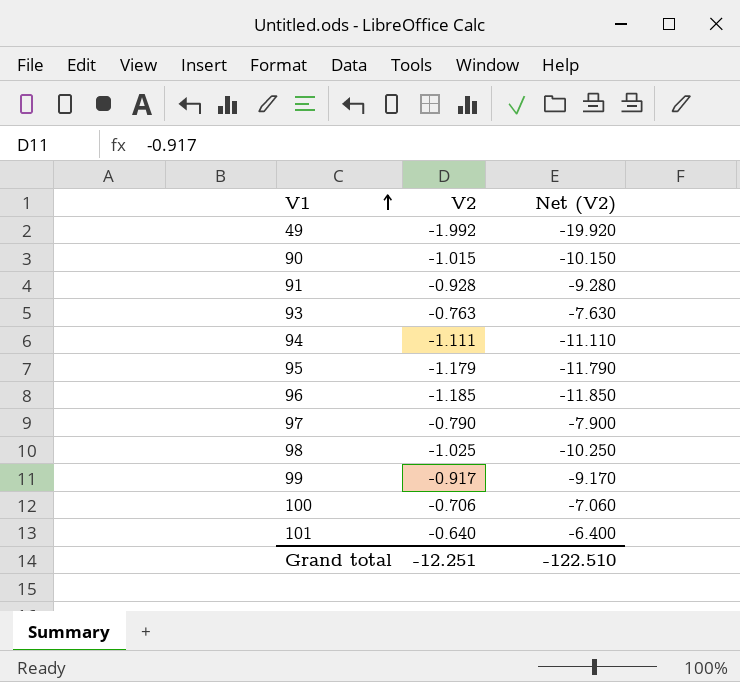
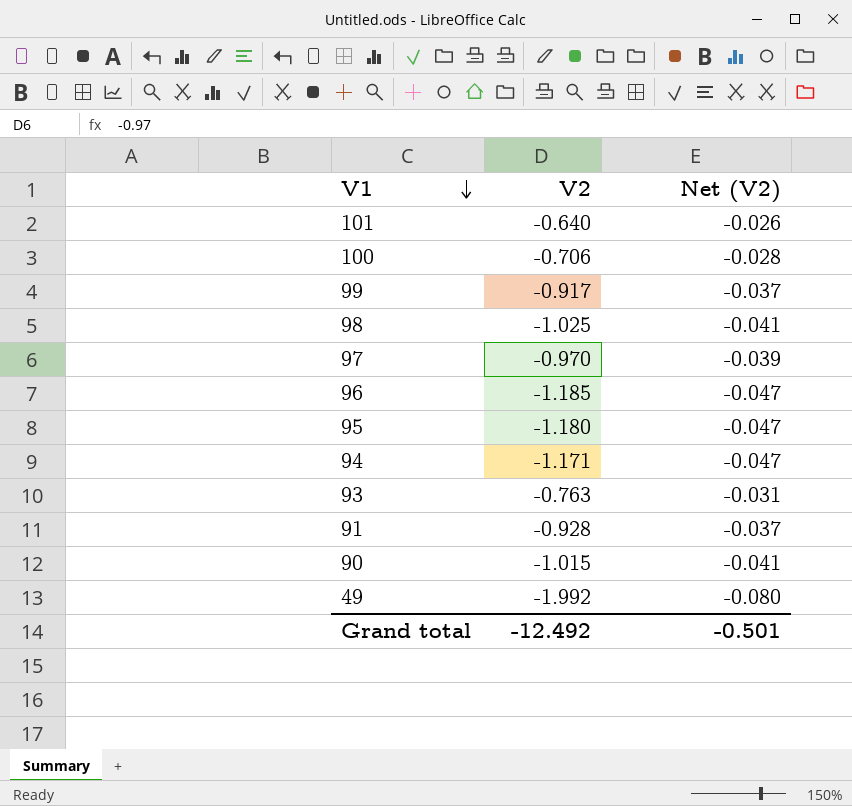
row order: V1 ascending -> V1 descending
column Net (V2) | formula: [V2] * 10 -> [V2] * 0.04
97 | V2: -0.790 -> -0.970
95 | V2: -1.179 -> -1.180
94 | V2: -1.111 -> -1.171
Grand total | V2: -12.251 -> -12.492
Grand total | Net (V2): -122.510 -> -0.501

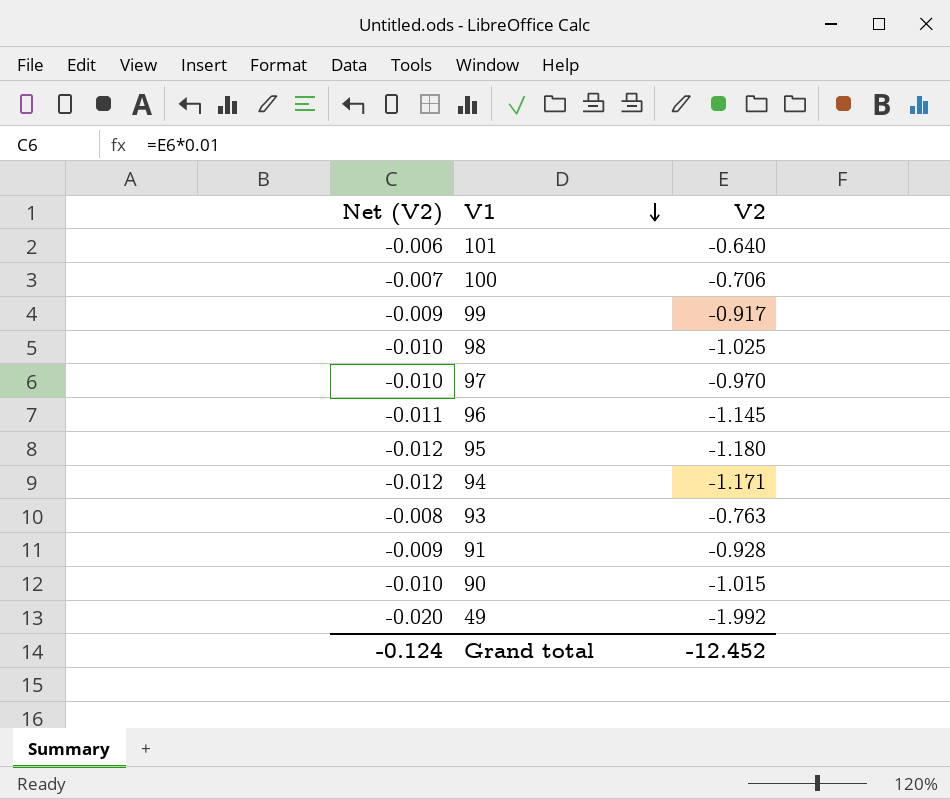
column Net (V2) | formula: [V2] * 0.04 -> [V2] * 0.01
column Net (V2) | position: 3 -> 1
96 | V2: -1.185 -> -1.145
Grand total | Net (V2): -0.501 -> -0.124
Grand total | V2: -12.492 -> -12.452

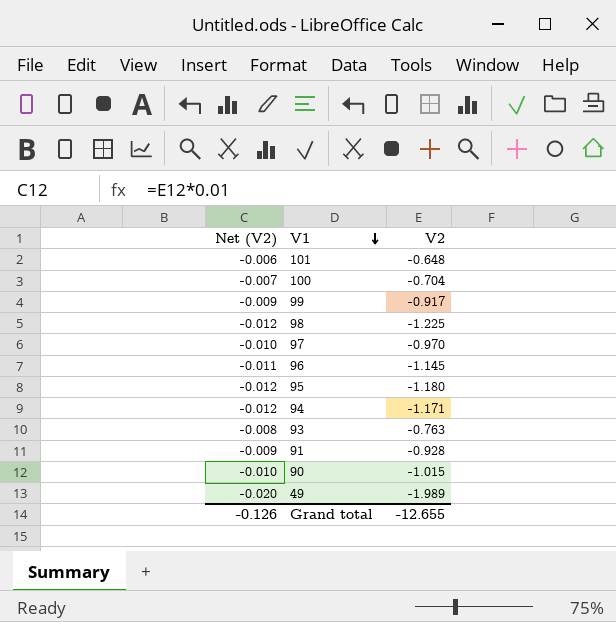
101 | V2: -0.640 -> -0.648
100 | V2: -0.706 -> -0.704
98 | Net (V2): -0.010 -> -0.012
98 | V2: -1.025 -> -1.225
49 | V2: -1.992 -> -1.989
Grand total | Net (V2): -0.124 -> -0.126
Grand total | V2: -12.452 -> -12.655

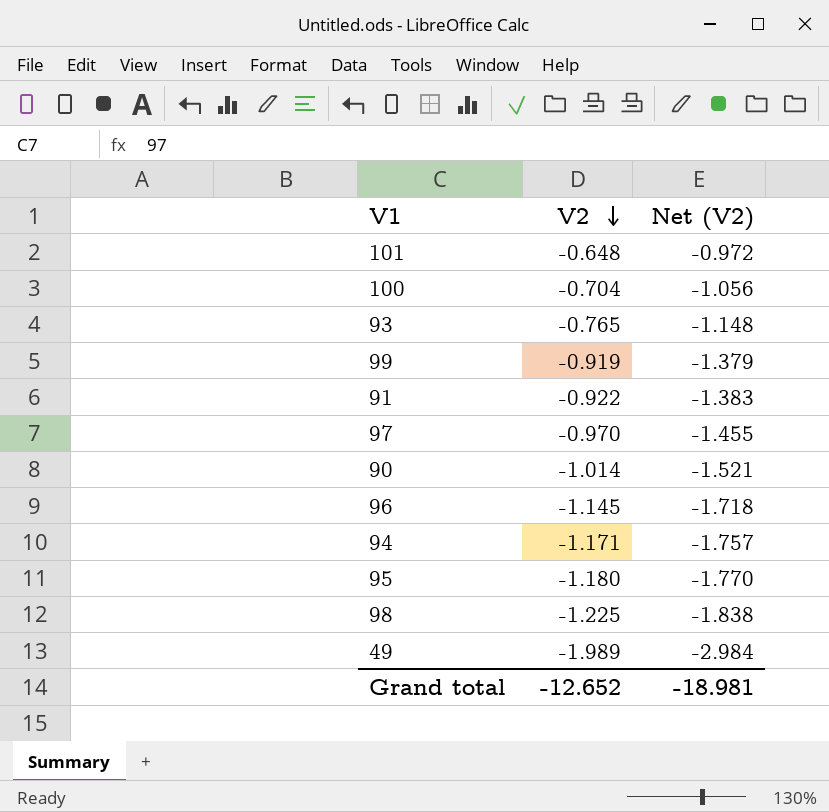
row order: V1 descending -> V2 descending
column Net (V2) | formula: [V2] * 0.01 -> [V2] * 1.5
column Net (V2) | position: 1 -> 3
93 | V2: -0.763 -> -0.765
99 | V2: -0.917 -> -0.919
91 | V2: -0.928 -> -0.922
90 | V2: -1.015 -> -1.014
Grand total | V2: -12.655 -> -12.652
Grand total | Net (V2): -0.126 -> -18.981

